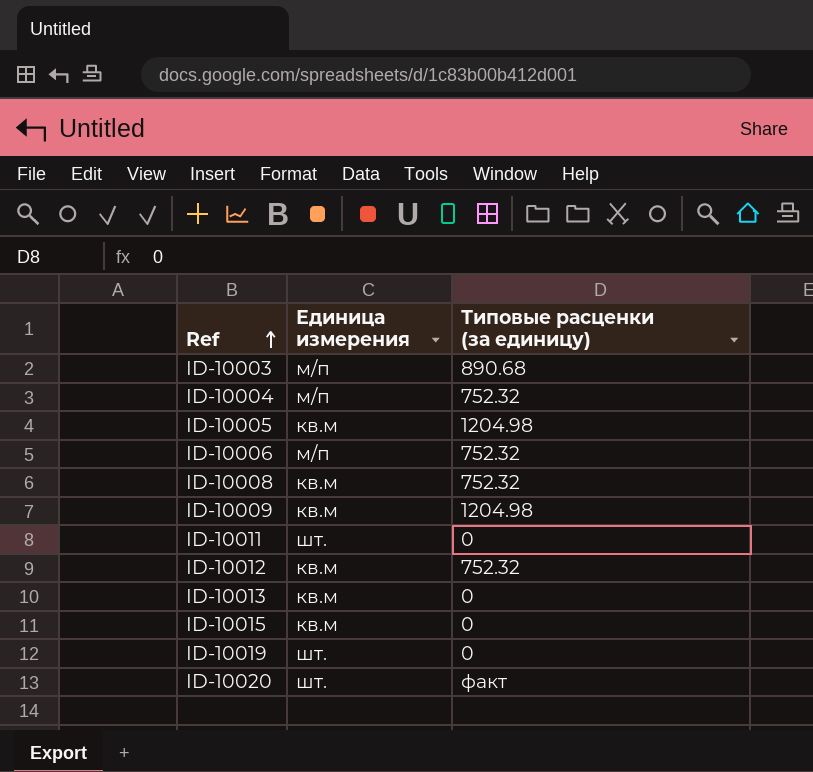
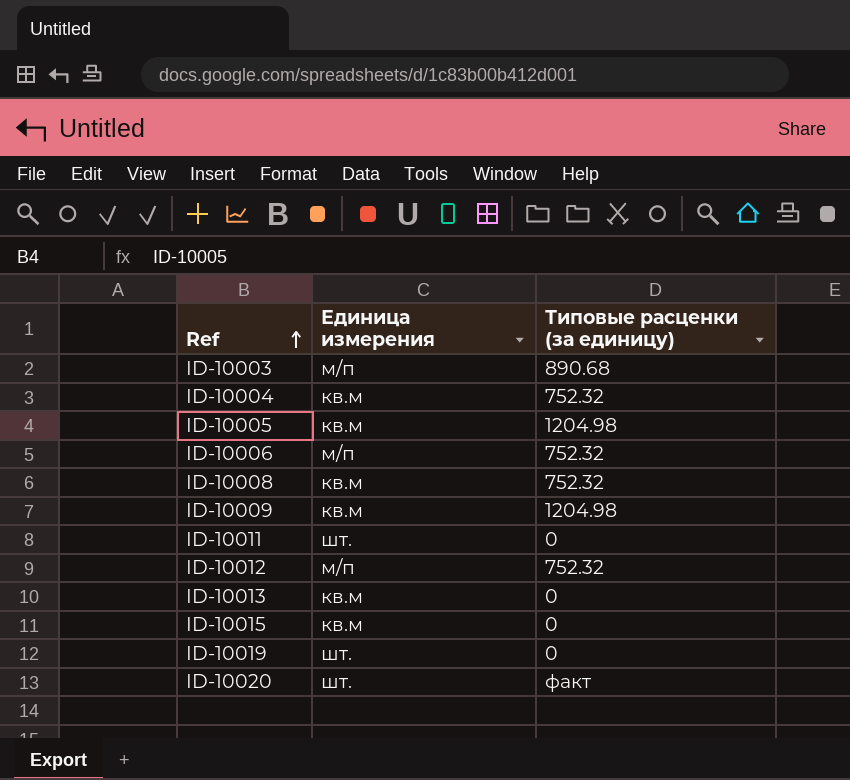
ID-10004 | Единица измерения: м/п -> кв.м
ID-10012 | Единица измерения: кв.м -> м/п

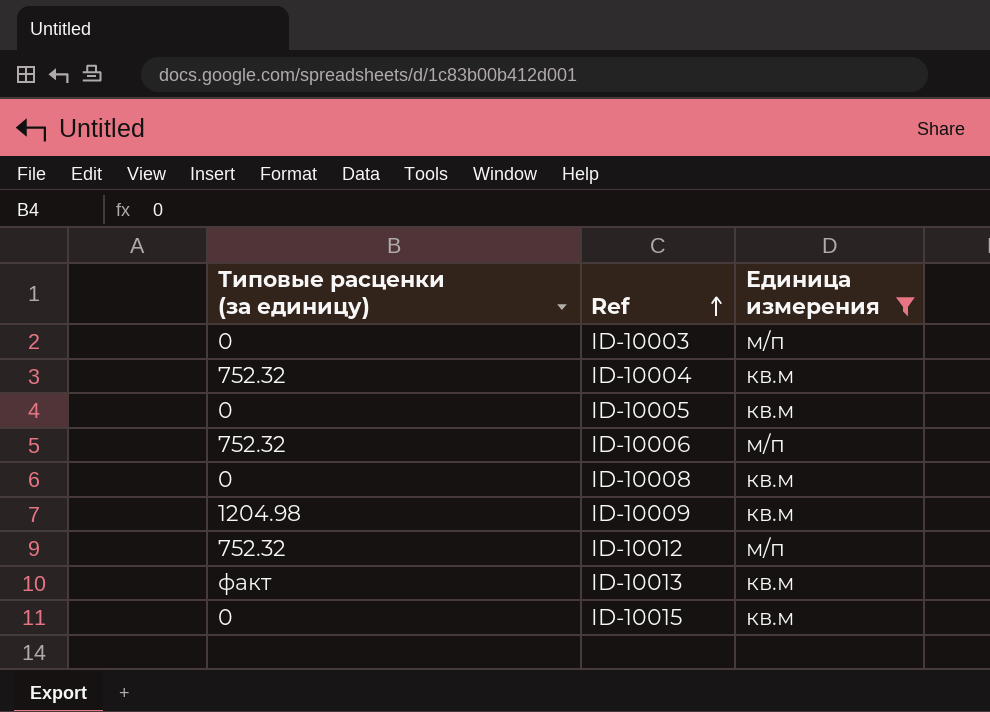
filter: none -> Единица измерения != шт.
column Типовые расценки (за единицу) | position: 3 -> 1
ID-10003 | Типовые расценки (за единицу): 890.68 -> 0
ID-10005 | Типовые расценки (за единицу): 1204.98 -> 0
ID-10008 | Типовые расценки (за единицу): 752.32 -> 0
ID-10013 | Типовые расценки (за единицу): 0 -> факт

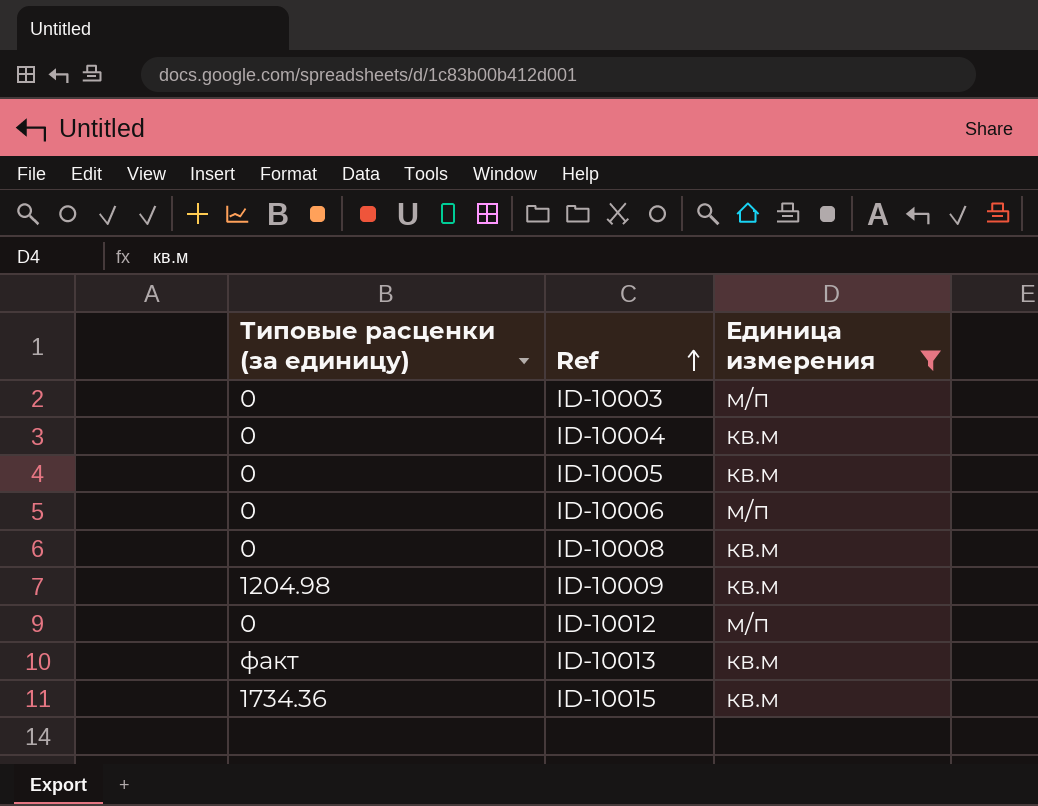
ID-10004 | Типовые расценки (за единицу): 752.32 -> 0
ID-10006 | Типовые расценки (за единицу): 752.32 -> 0
ID-10012 | Типовые расценки (за единицу): 752.32 -> 0
ID-10015 | Типовые расценки (за единицу): 0 -> 1734.36

